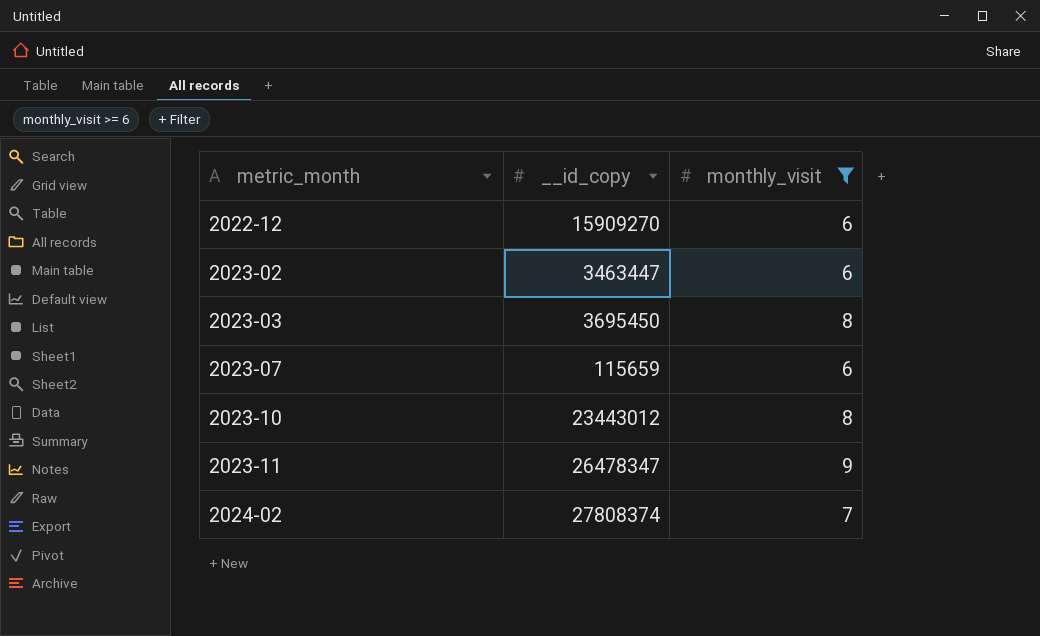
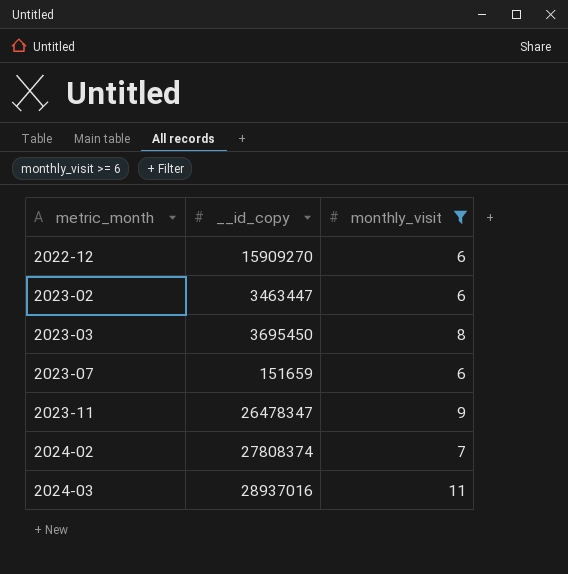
row 2023-10: 23443012 | 8 -> none
2023-07 | __id_copy: 115659 -> 151659
row 2024-03: none -> 28937016 | 11

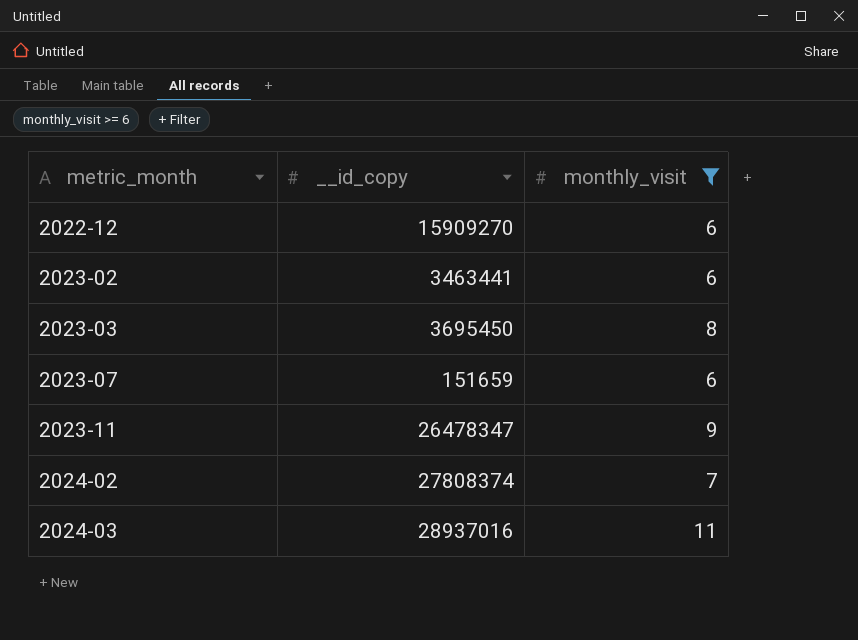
2023-02 | __id_copy: 3463447 -> 3463441

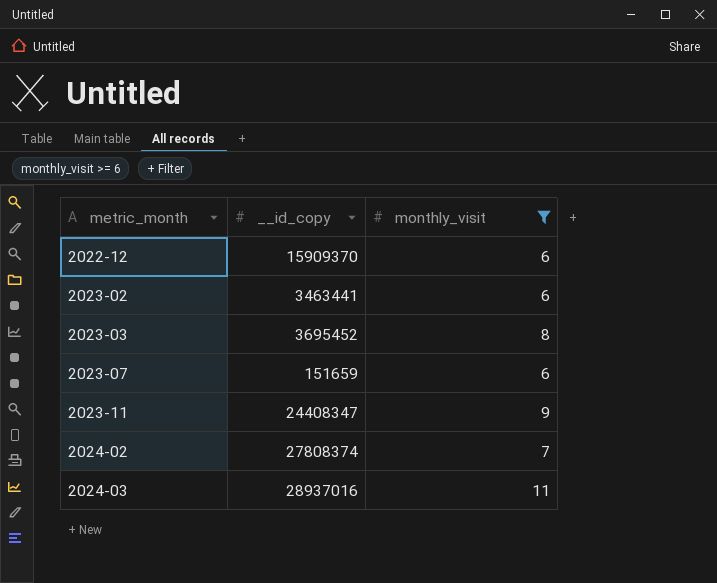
2022-12 | __id_copy: 15909270 -> 15909370
2023-03 | __id_copy: 3695450 -> 3695452
2023-11 | __id_copy: 26478347 -> 24408347

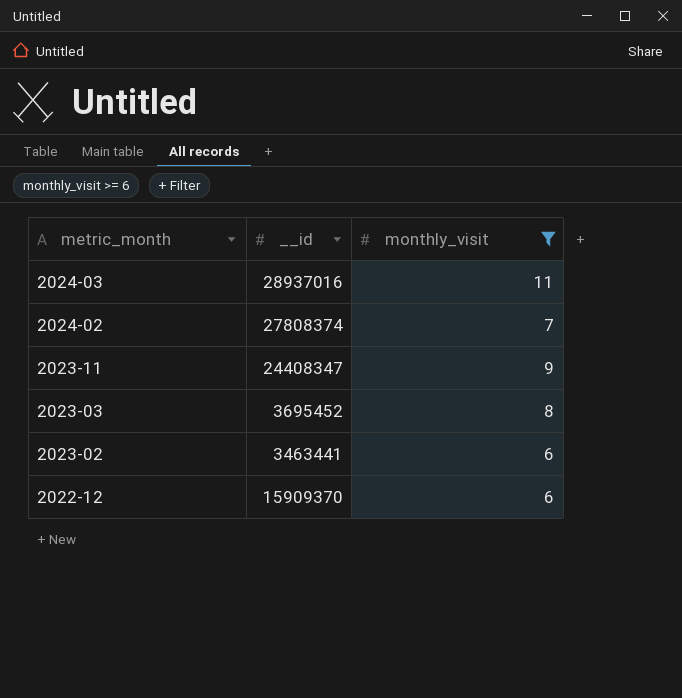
row order: metric_month ascending -> metric_month descending
column name: __id_copy -> __id
row 2023-07: 151659 | 6 -> none

